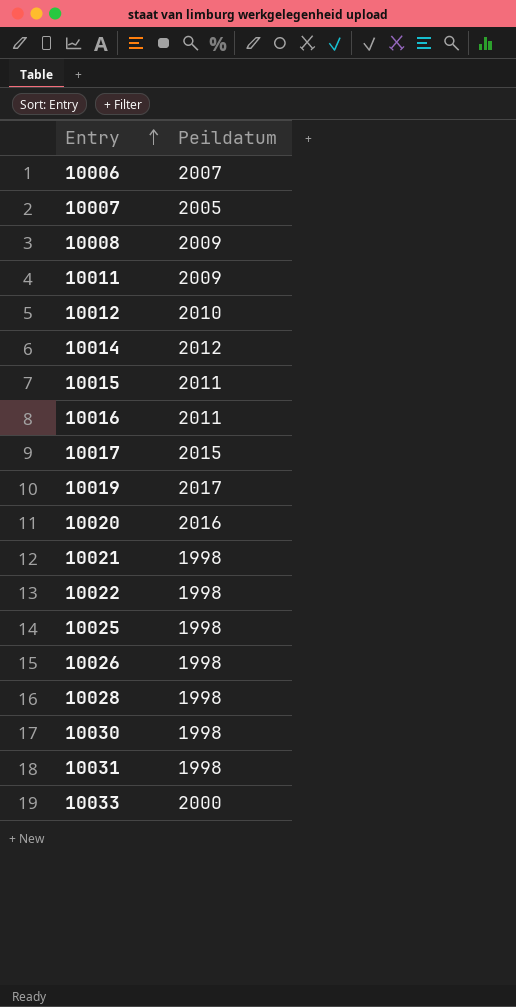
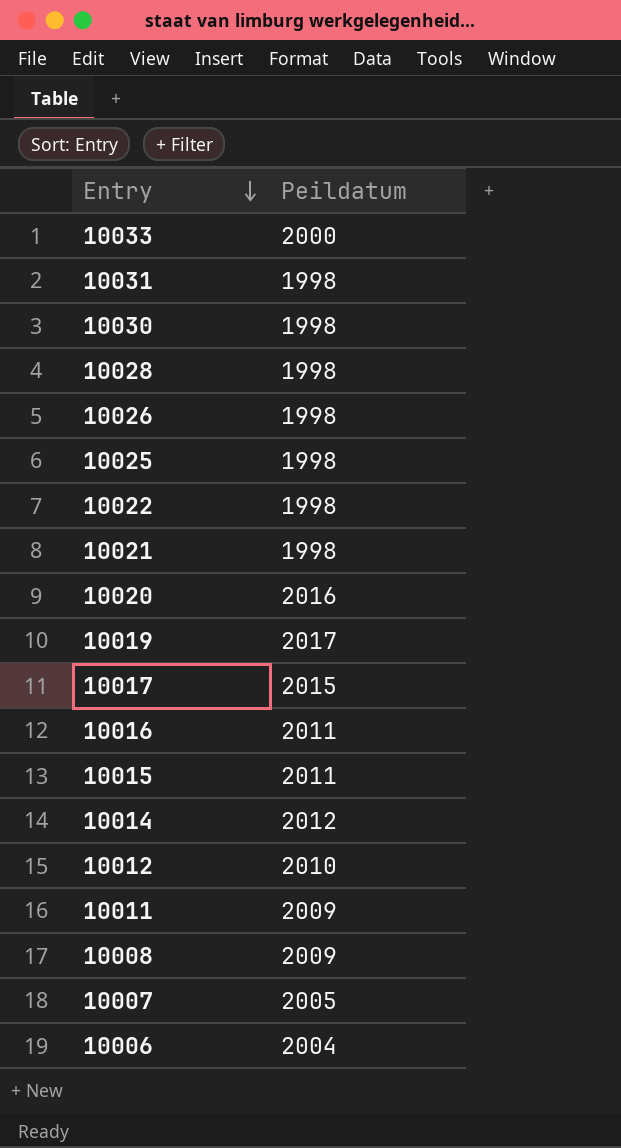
row order: Entry ascending -> Entry descending
10006 | Peildatum: 2007 -> 2004

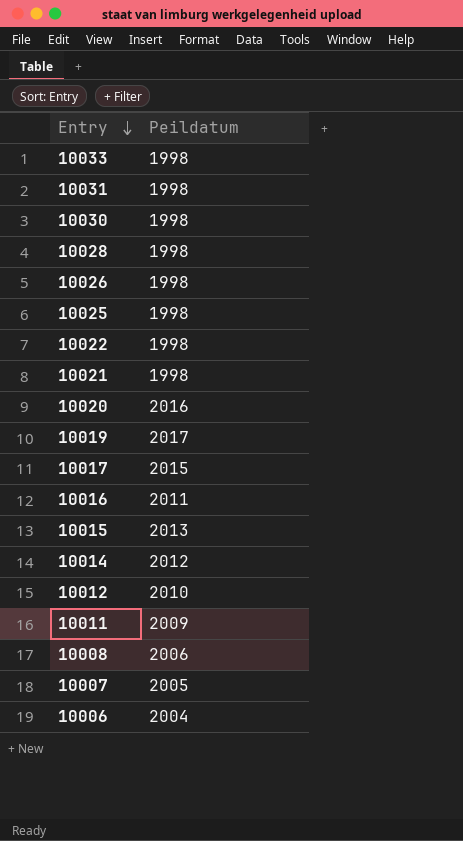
10033 | Peildatum: 2000 -> 1998
10015 | Peildatum: 2011 -> 2013
10008 | Peildatum: 2009 -> 2006

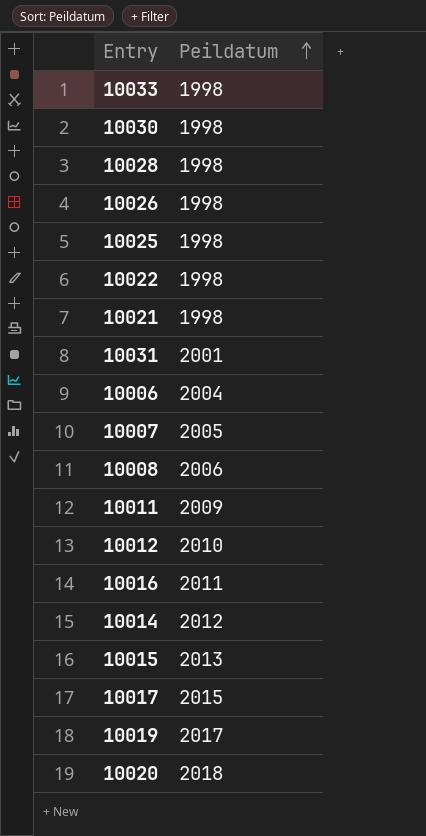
row order: Entry descending -> Peildatum ascending
10031 | Peildatum: 1998 -> 2001
10020 | Peildatum: 2016 -> 2018

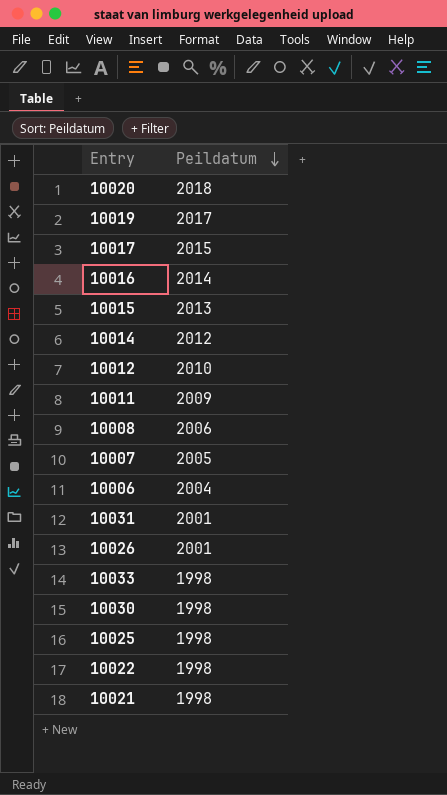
row order: Peildatum ascending -> Peildatum descending
row 10028: 1998 -> none
10016 | Peildatum: 2011 -> 2014
10026 | Peildatum: 1998 -> 2001

